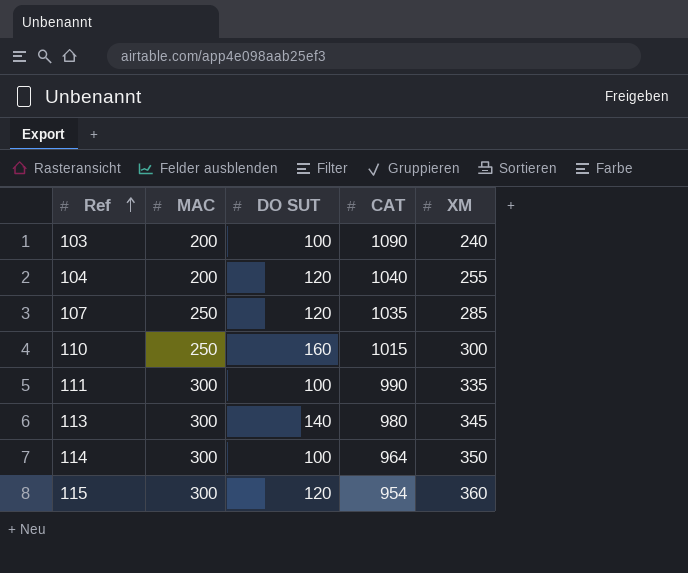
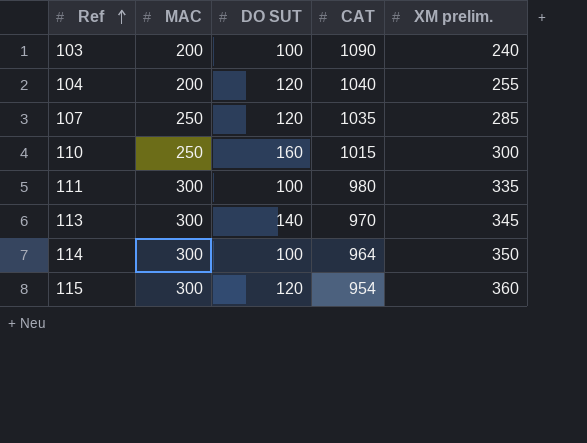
column name: XM -> XM prelim.
111 | CAT: 990 -> 980
113 | CAT: 980 -> 970

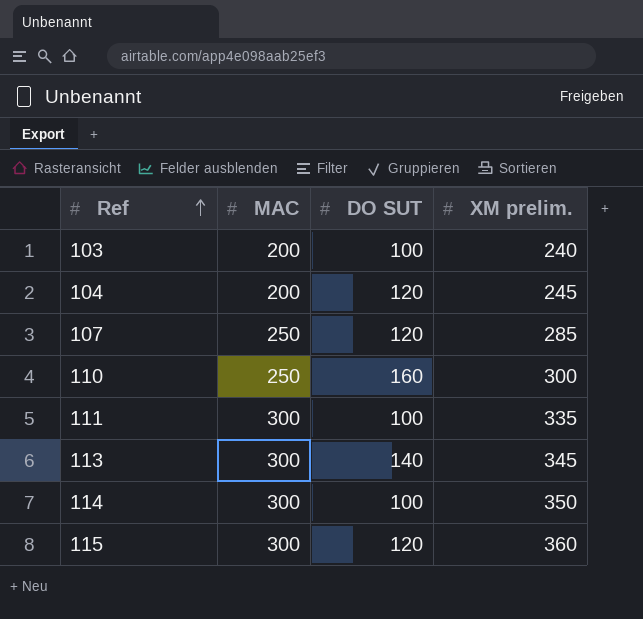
column CAT | position: 4 -> none
104 | XM prelim.: 255 -> 245

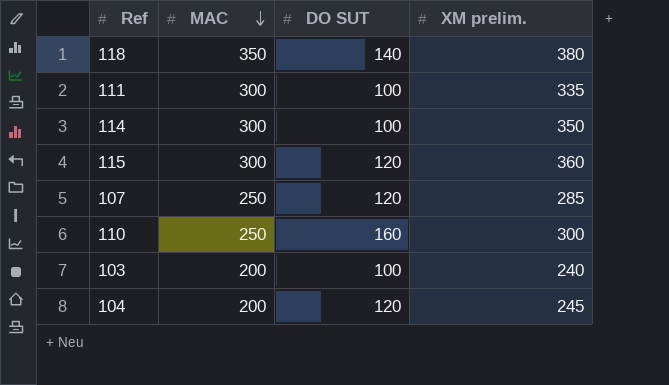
row order: Ref ascending -> MAC descending
row 113: 300 | 140 | 345 -> none
row 118: none -> 350 | 140 | 380

